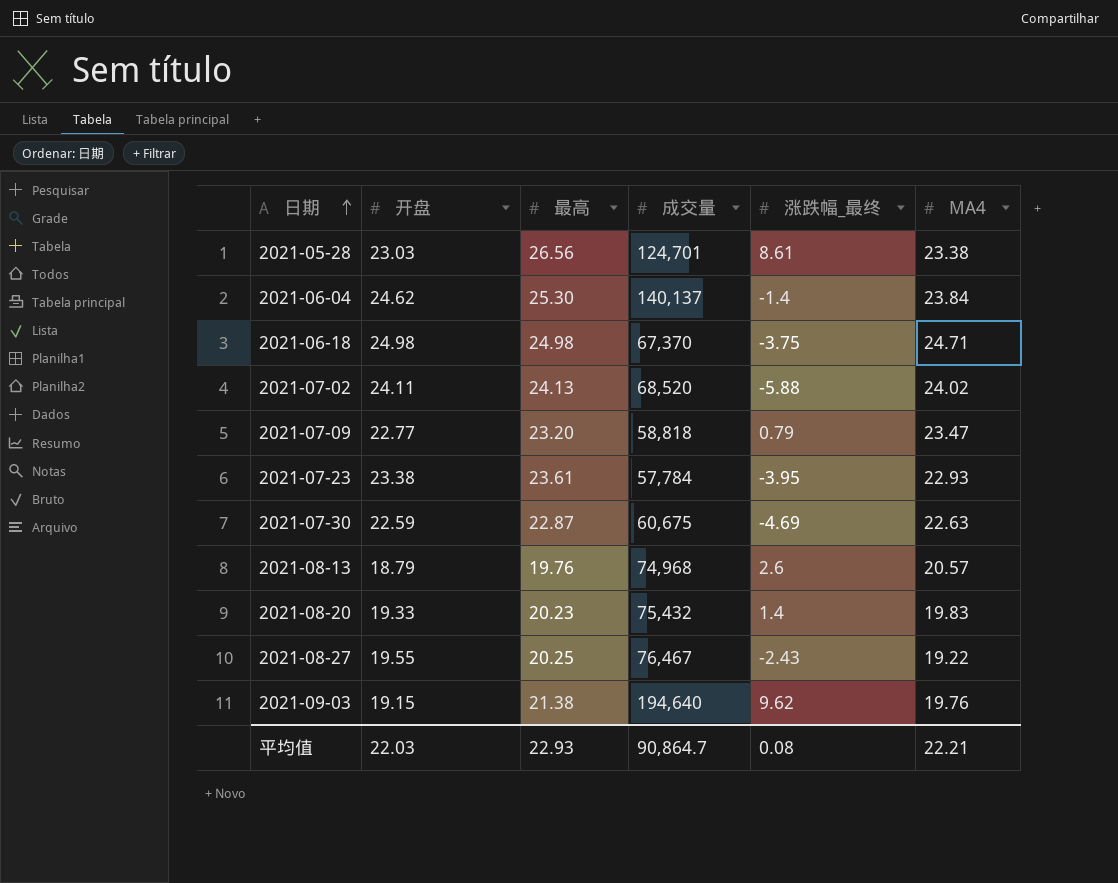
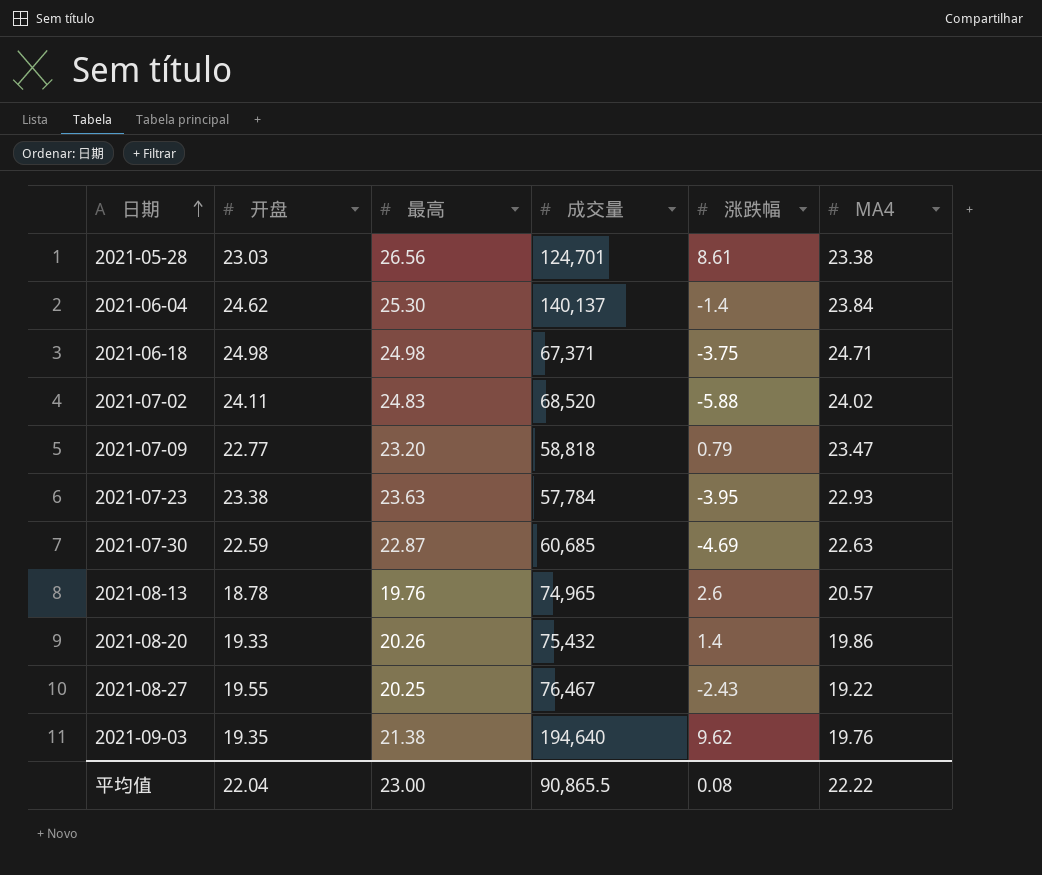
column name: 涨跌幅_最终 -> 涨跌幅
2021-06-18 | 成交量: 67,370 -> 67,371
2021-07-02 | 最高: 24.13 -> 24.83
2021-07-23 | 最高: 23.61 -> 23.63
2021-07-30 | 成交量: 60,675 -> 60,685
2021-08-13 | 开盘: 18.79 -> 18.78
2021-08-13 | 成交量: 74,968 -> 74,965
2021-08-20 | 最高: 20.23 -> 20.26
2021-08-20 | MA4: 19.83 -> 19.86
2021-09-03 | 开盘: 19.15 -> 19.35
平均值 | 开盘: 22.03 -> 22.04
平均值 | 最高: 22.93 -> 23.00
平均值 | 成交量: 90,864.7 -> 90,865.5
平均值 | MA4: 22.21 -> 22.22

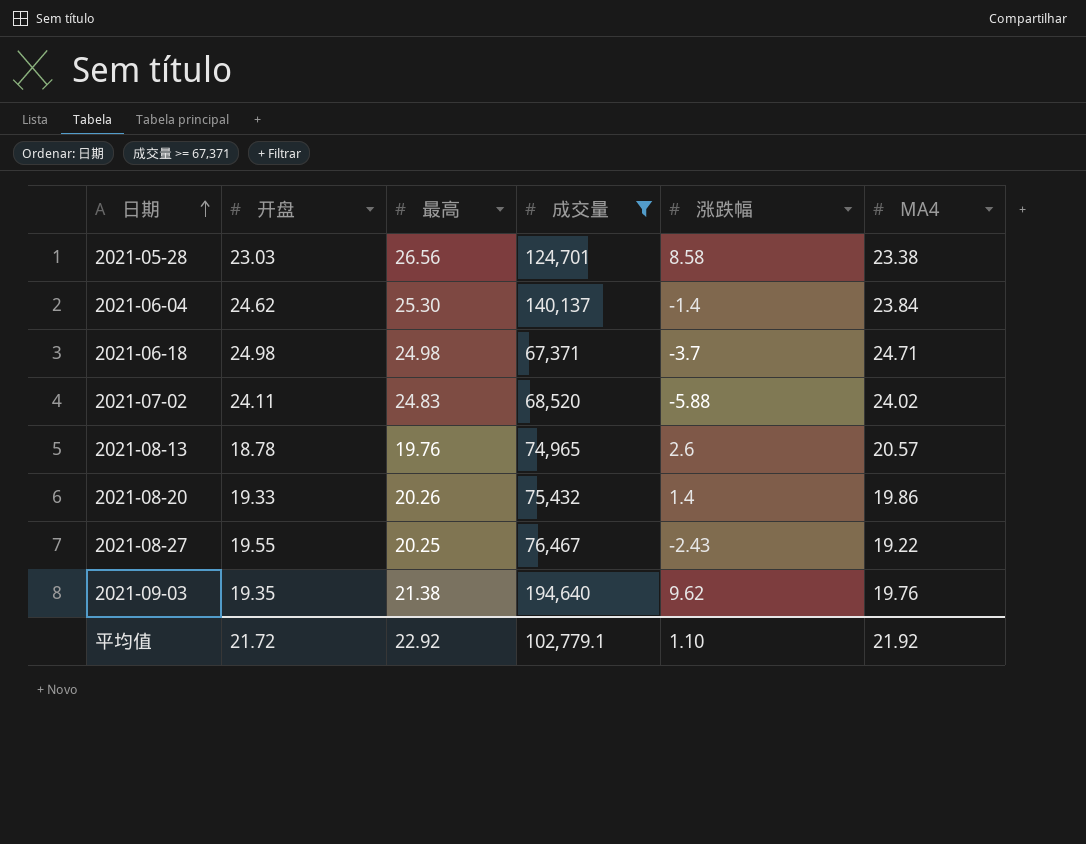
filter: none -> 成交量 >= 67,371
2021-05-28 | 涨跌幅: 8.61 -> 8.58
2021-06-18 | 涨跌幅: -3.75 -> -3.7
平均值 | 开盘: 22.04 -> 21.72
平均值 | 最高: 23.00 -> 22.92
平均值 | 成交量: 90,865.5 -> 102,779.1
平均值 | 涨跌幅: 0.08 -> 1.10
平均值 | MA4: 22.22 -> 21.92

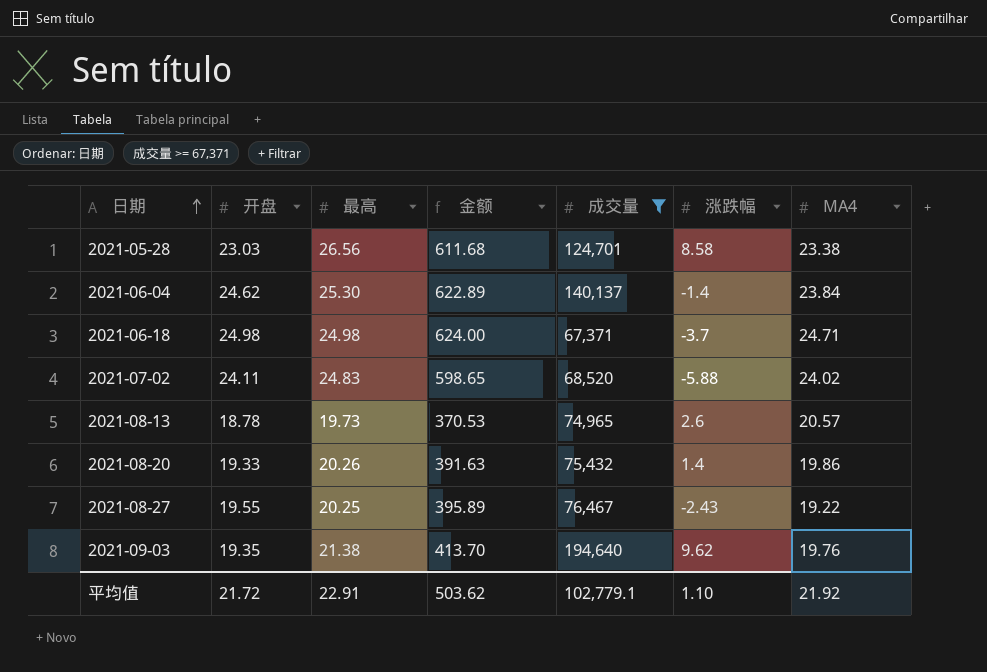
column 金额 | formula: none -> [开盘] * [最高]
2021-08-13 | 最高: 19.76 -> 19.73
平均值 | 最高: 22.92 -> 22.91

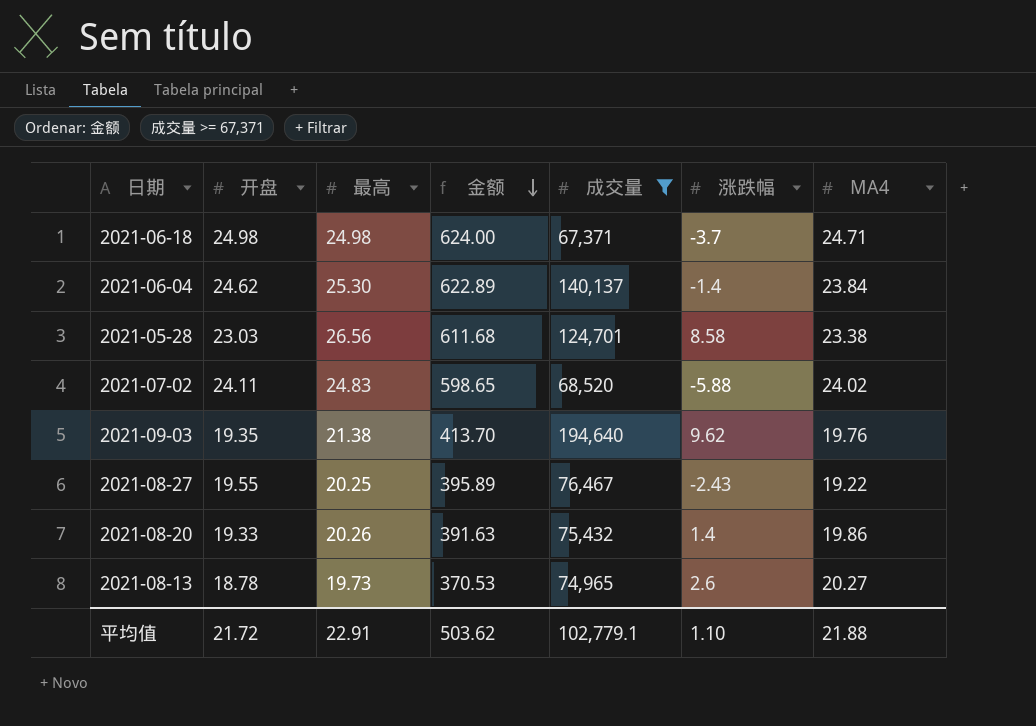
row order: 日期 ascending -> 金额 descending
2021-08-13 | MA4: 20.57 -> 20.27
平均值 | MA4: 21.92 -> 21.88

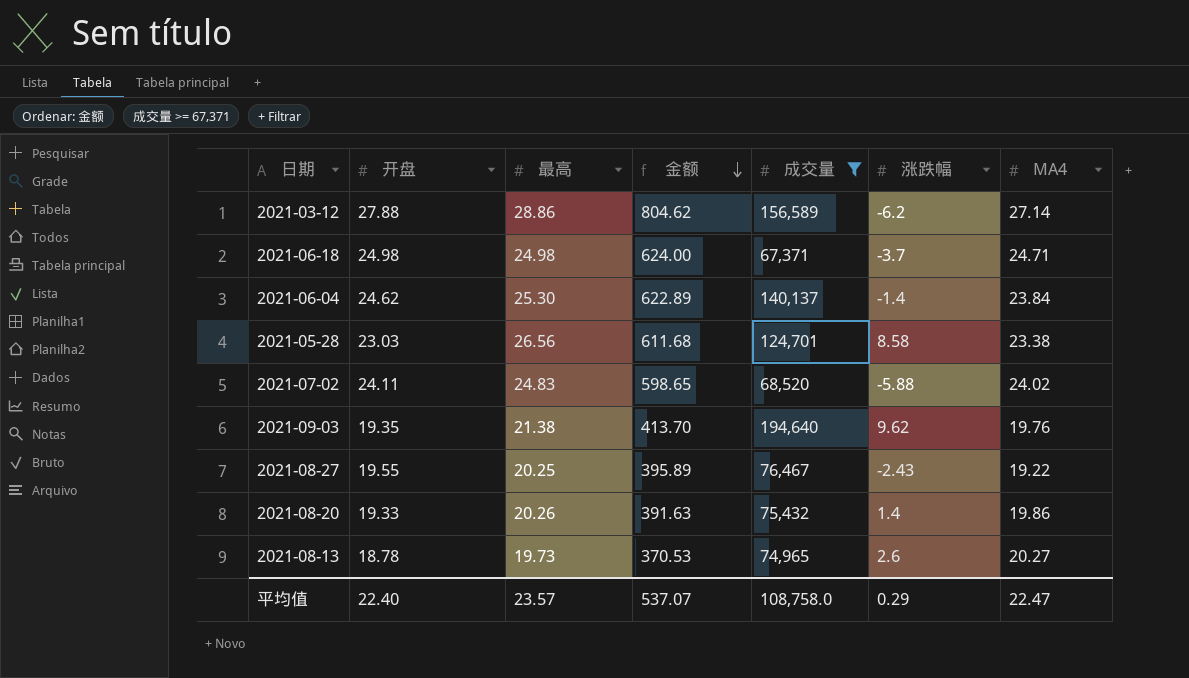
row 2021-03-12: none -> 27.88 | 28.86 | 804.62 | 156,589 | -6.2 | 27.14
平均值 | 开盘: 21.72 -> 22.40
平均值 | 最高: 22.91 -> 23.57
平均值 | 金额: 503.62 -> 537.07
平均值 | 成交量: 102,779.1 -> 108,758.0
平均值 | 涨跌幅: 1.10 -> 0.29
平均值 | MA4: 21.88 -> 22.47

